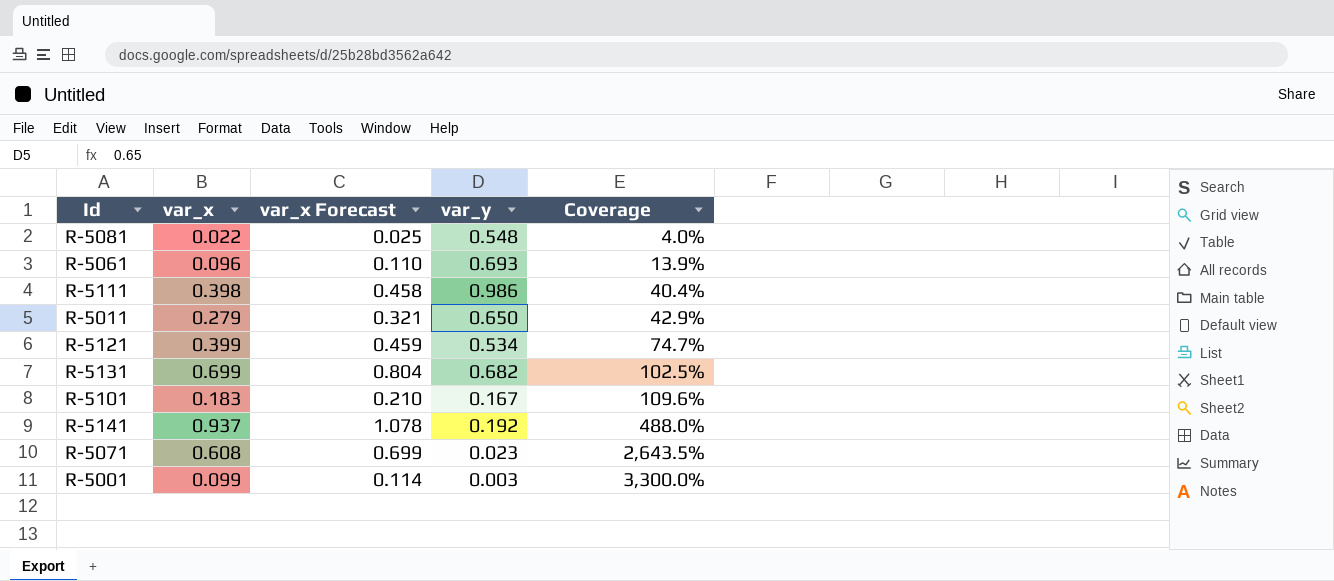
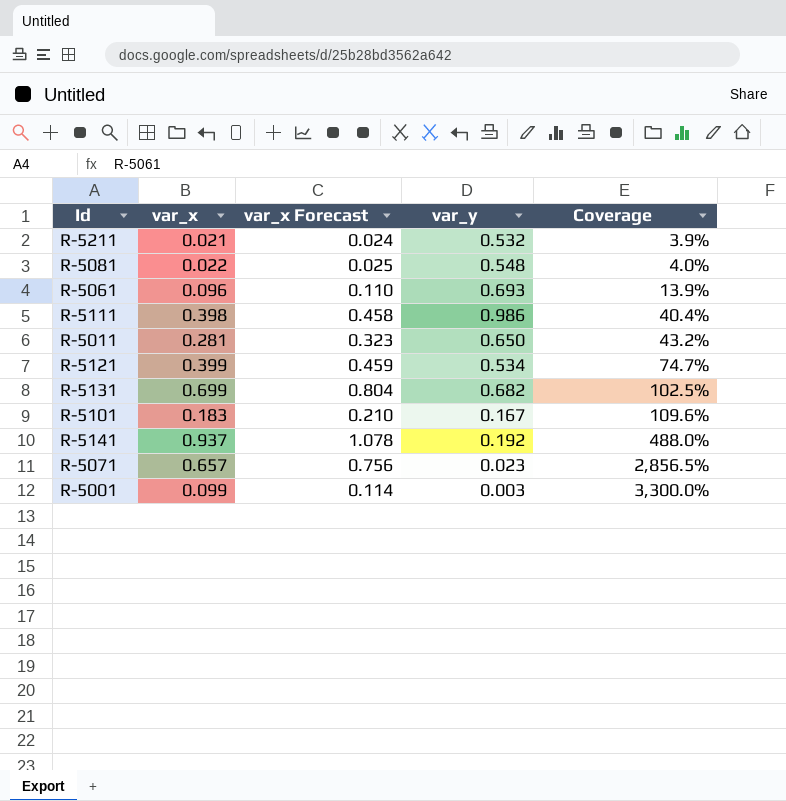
row R-5211: none -> 0.021 | 0.024 | 0.532 | 3.9%
R-5011 | var_x: 0.279 -> 0.281
R-5011 | var_x Forecast: 0.321 -> 0.323
R-5011 | Coverage: 42.9% -> 43.2%
R-5071 | var_x: 0.608 -> 0.657
R-5071 | var_x Forecast: 0.699 -> 0.756
R-5071 | Coverage: 2,643.5% -> 2,856.5%

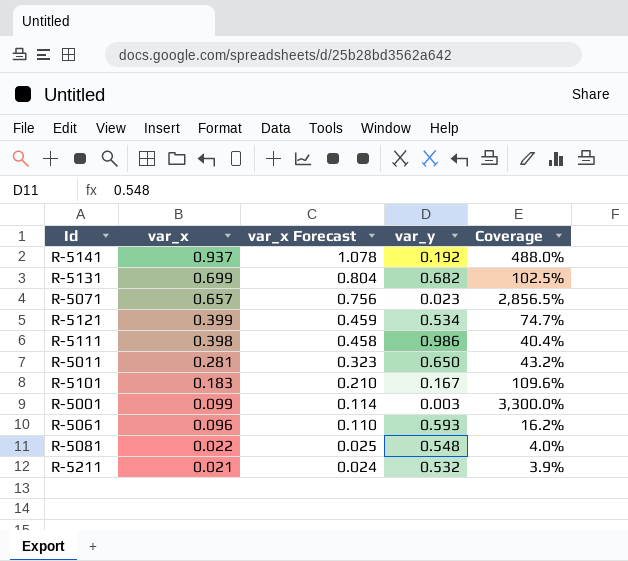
row order: Coverage ascending -> var_x descending
R-5061 | var_y: 0.693 -> 0.593
R-5061 | Coverage: 13.9% -> 16.2%

